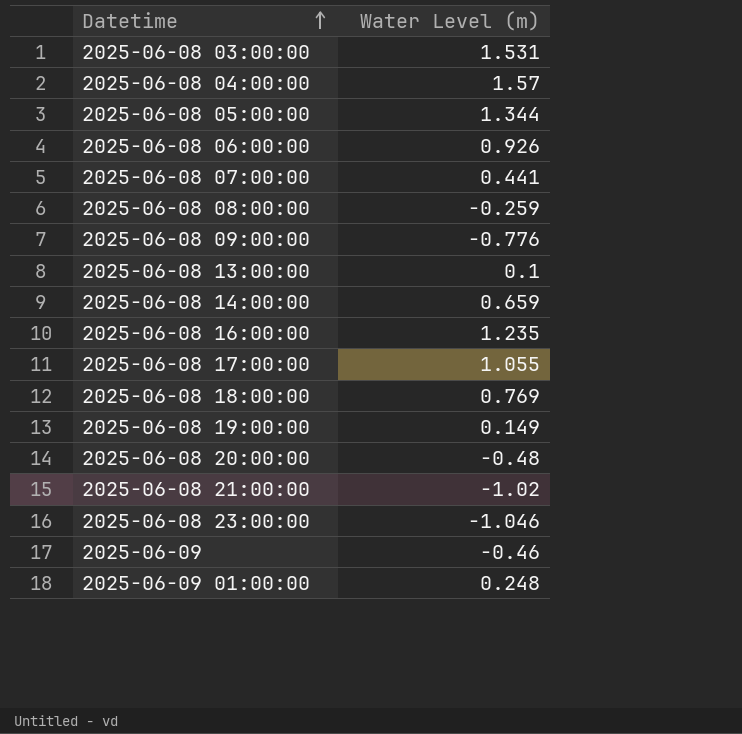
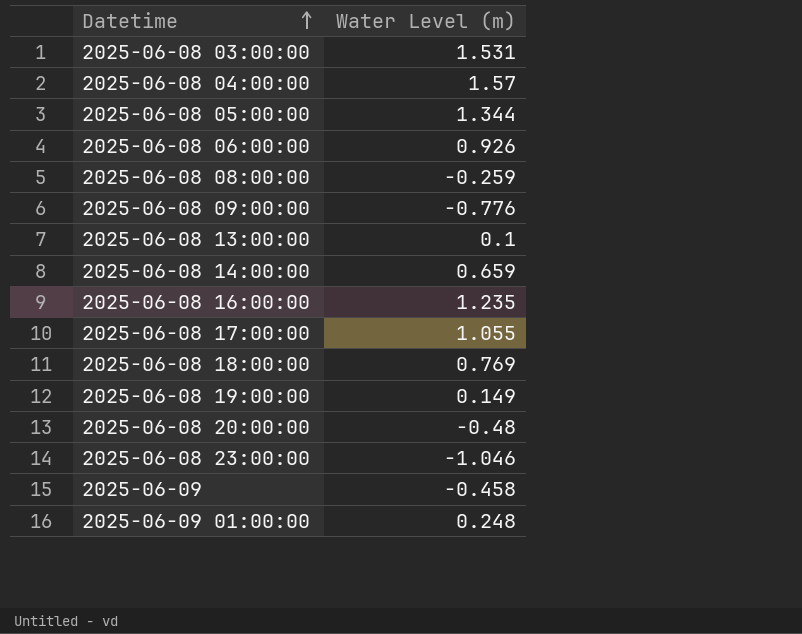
row 2025-06-08 07:00:00: 0.441 -> none
row 2025-06-08 21:00:00: -1.02 -> none
2025-06-09 | Water Level (m): -0.46 -> -0.458

